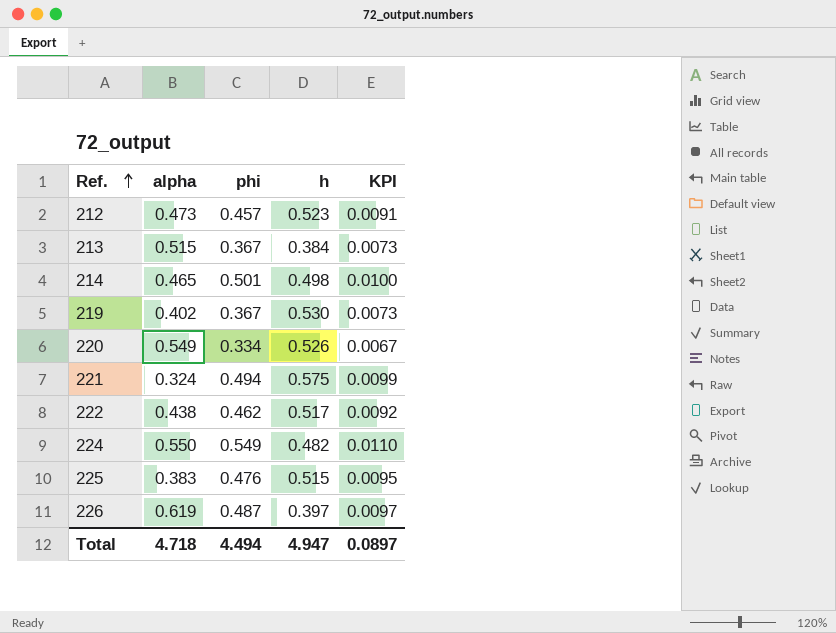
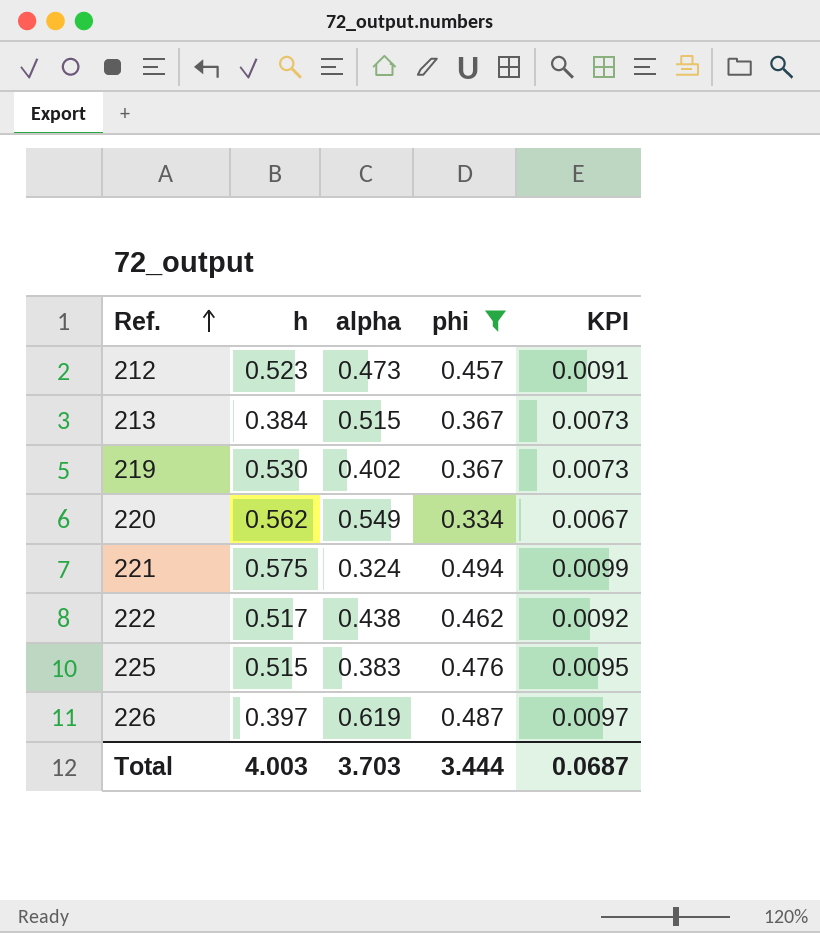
filter: none -> phi <= 0.494
column h | position: 4 -> 2
220 | h: 0.526 -> 0.562
Total | h: 4.947 -> 4.003
Total | alpha: 4.718 -> 3.703
Total | phi: 4.494 -> 3.444
Total | KPI: 0.0897 -> 0.0687

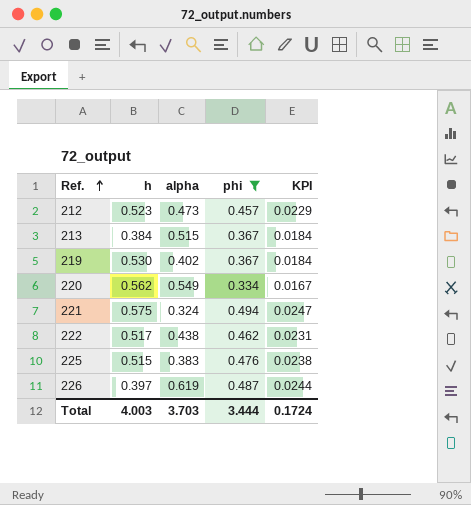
column KPI | formula: [phi] * 0.02 -> [phi] * 0.05
Total | KPI: 0.0687 -> 0.1724

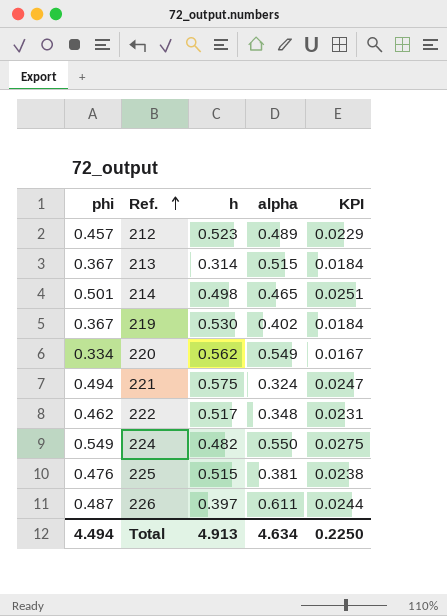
filter: phi <= 0.494 -> none
column phi | position: 4 -> 1
212 | alpha: 0.473 -> 0.489
213 | h: 0.384 -> 0.314
222 | alpha: 0.438 -> 0.348
225 | alpha: 0.383 -> 0.381
226 | alpha: 0.619 -> 0.611
Total | phi: 3.444 -> 4.494
Total | h: 4.003 -> 4.913
Total | alpha: 3.703 -> 4.634
Total | KPI: 0.1724 -> 0.2250

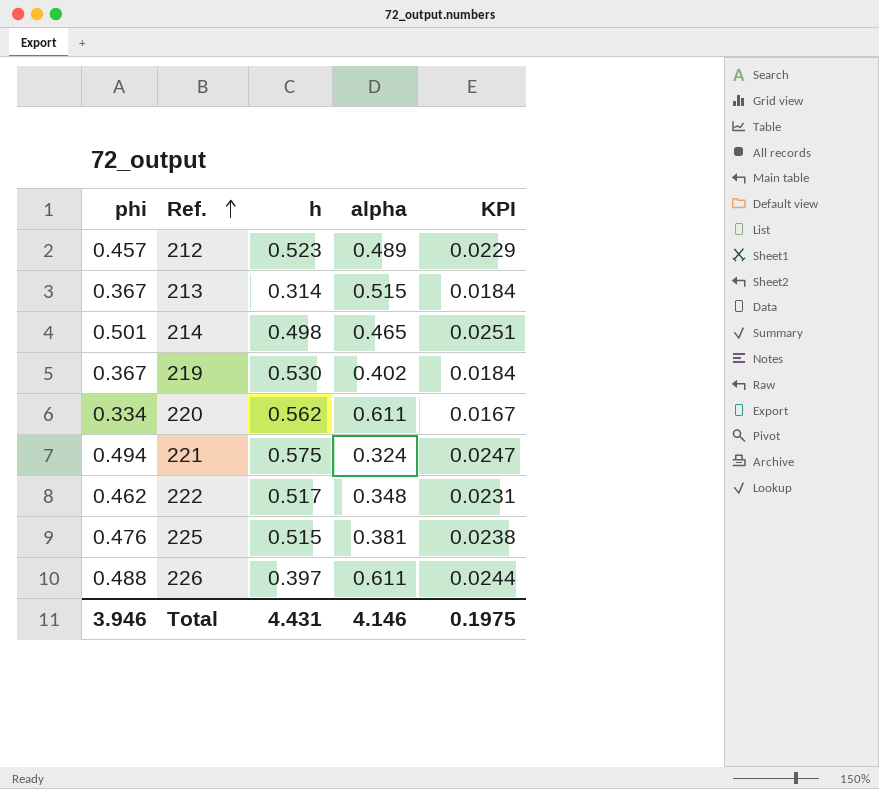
row 224: 0.549 | 0.482 | 0.550 | 0.0275 -> none
220 | alpha: 0.549 -> 0.611
226 | phi: 0.487 -> 0.488
Total | phi: 4.494 -> 3.946
Total | h: 4.913 -> 4.431
Total | alpha: 4.634 -> 4.146
Total | KPI: 0.2250 -> 0.1975

